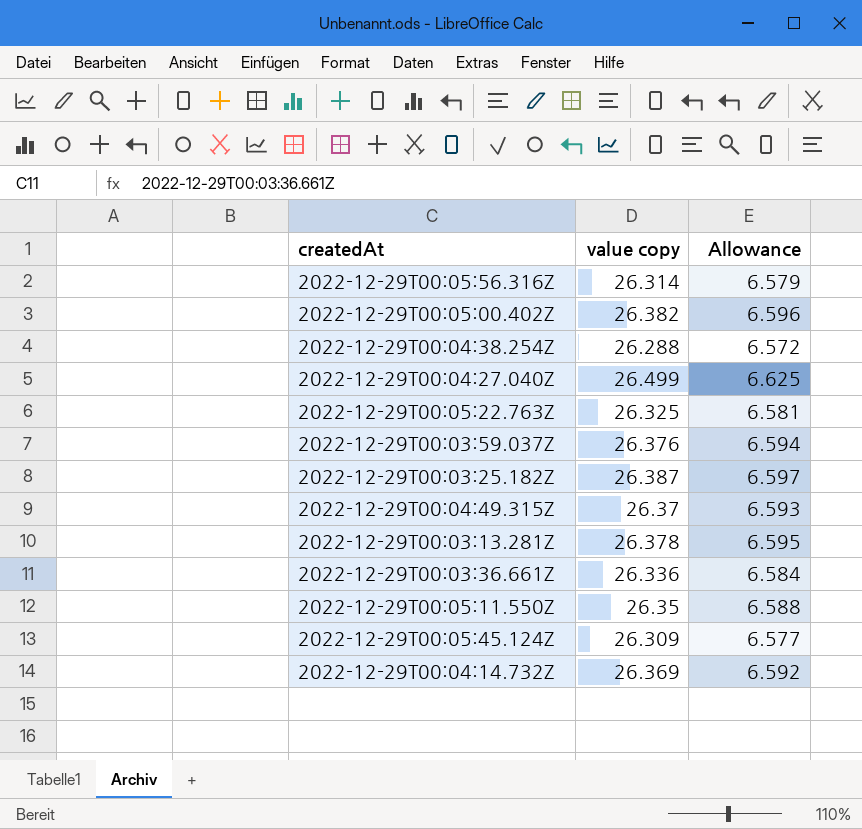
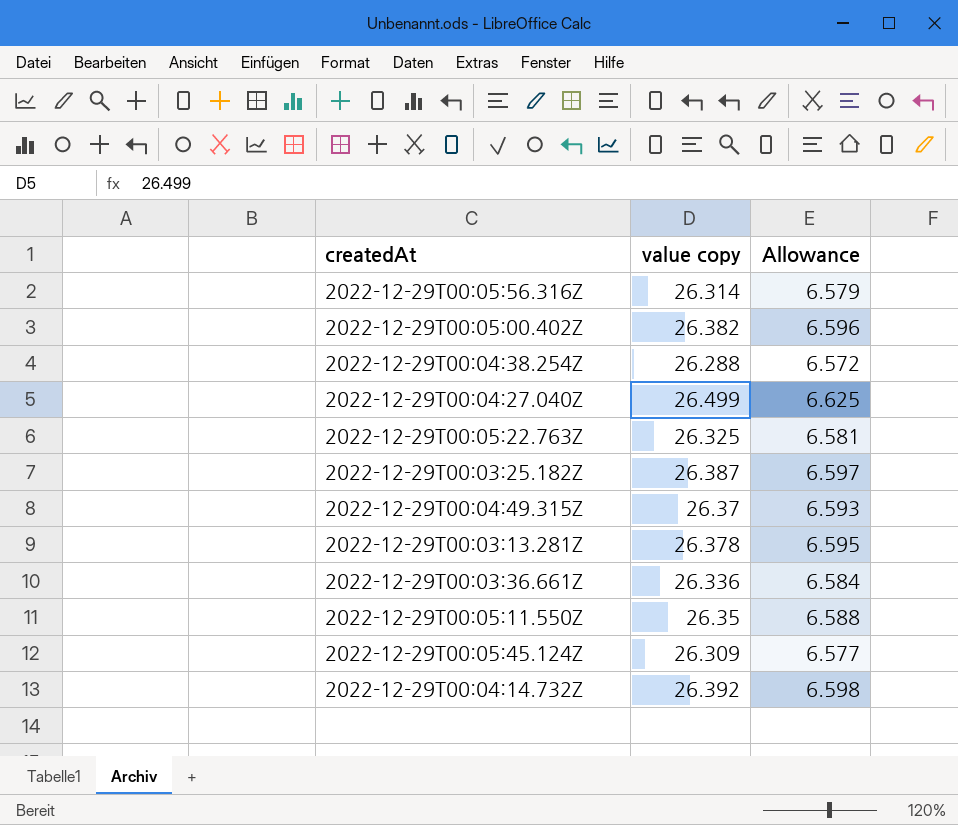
row 2022-12-29T00:03:59.037Z: 26.376 | 6.594 -> none
2022-12-29T00:04:14.732Z | value copy: 26.369 -> 26.392
2022-12-29T00:04:14.732Z | Allowance: 6.592 -> 6.598

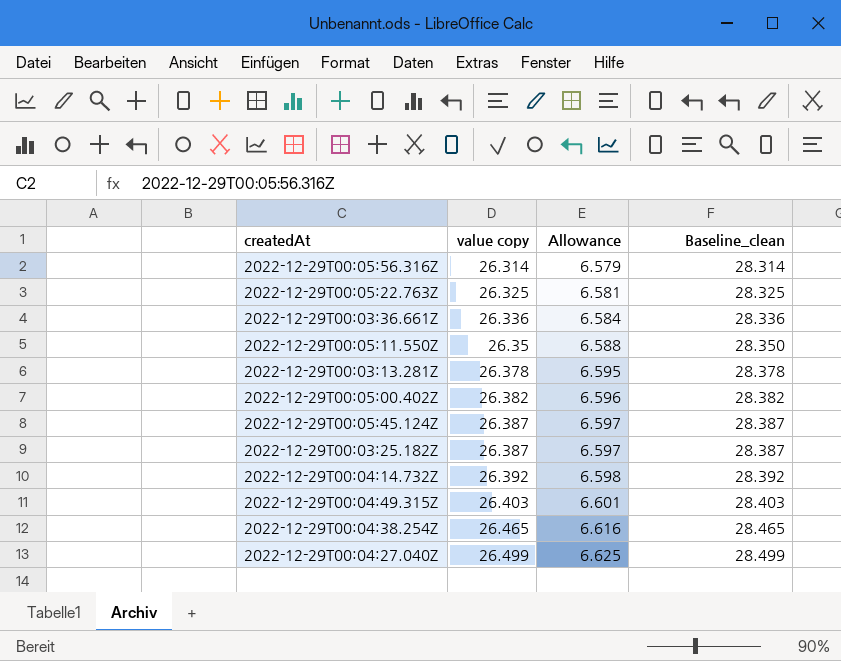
row order: none -> value copy ascending
column Baseline_clean | formula: none -> [value copy] + 2
2022-12-29T00:05:45.124Z | value copy: 26.309 -> 26.387
2022-12-29T00:05:45.124Z | Allowance: 6.577 -> 6.597
2022-12-29T00:04:49.315Z | value copy: 26.37 -> 26.403
2022-12-29T00:04:49.315Z | Allowance: 6.593 -> 6.601
2022-12-29T00:04:38.254Z | value copy: 26.288 -> 26.465
2022-12-29T00:04:38.254Z | Allowance: 6.572 -> 6.616

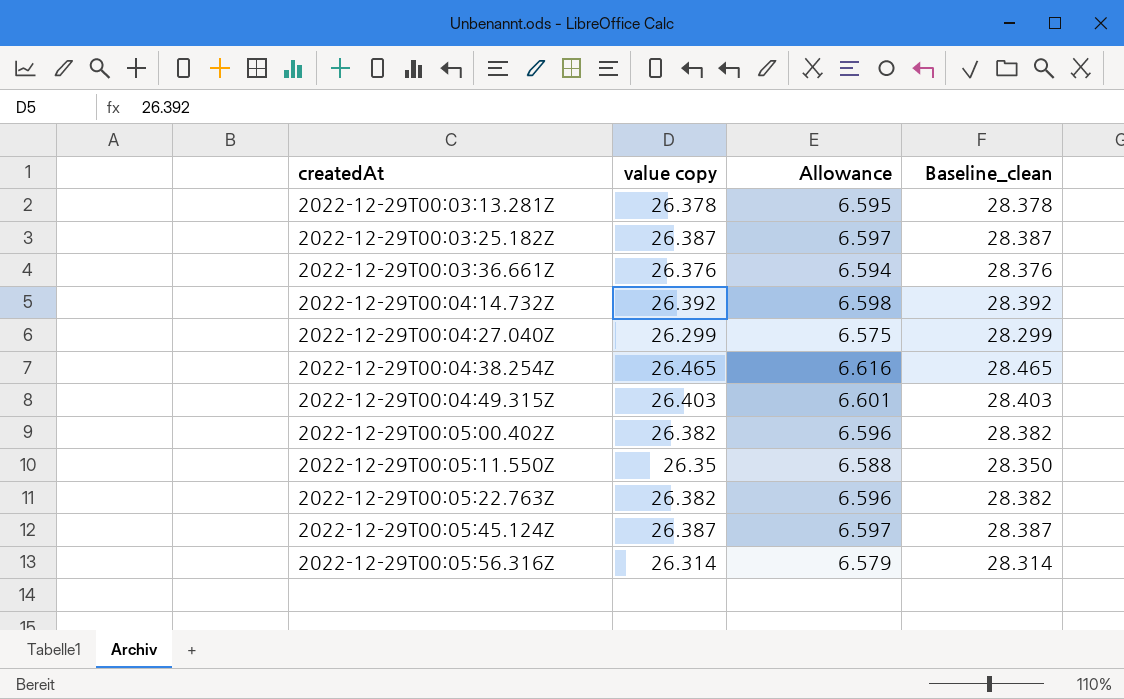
row order: value copy ascending -> createdAt ascending
2022-12-29T00:03:36.661Z | value copy: 26.336 -> 26.376
2022-12-29T00:03:36.661Z | Allowance: 6.584 -> 6.594
2022-12-29T00:03:36.661Z | Baseline_clean: 28.336 -> 28.376
2022-12-29T00:04:27.040Z | value copy: 26.499 -> 26.299
2022-12-29T00:04:27.040Z | Allowance: 6.625 -> 6.575
2022-12-29T00:04:27.040Z | Baseline_clean: 28.499 -> 28.299
2022-12-29T00:05:22.763Z | value copy: 26.325 -> 26.382
2022-12-29T00:05:22.763Z | Allowance: 6.581 -> 6.596
2022-12-29T00:05:22.763Z | Baseline_clean: 28.325 -> 28.382

